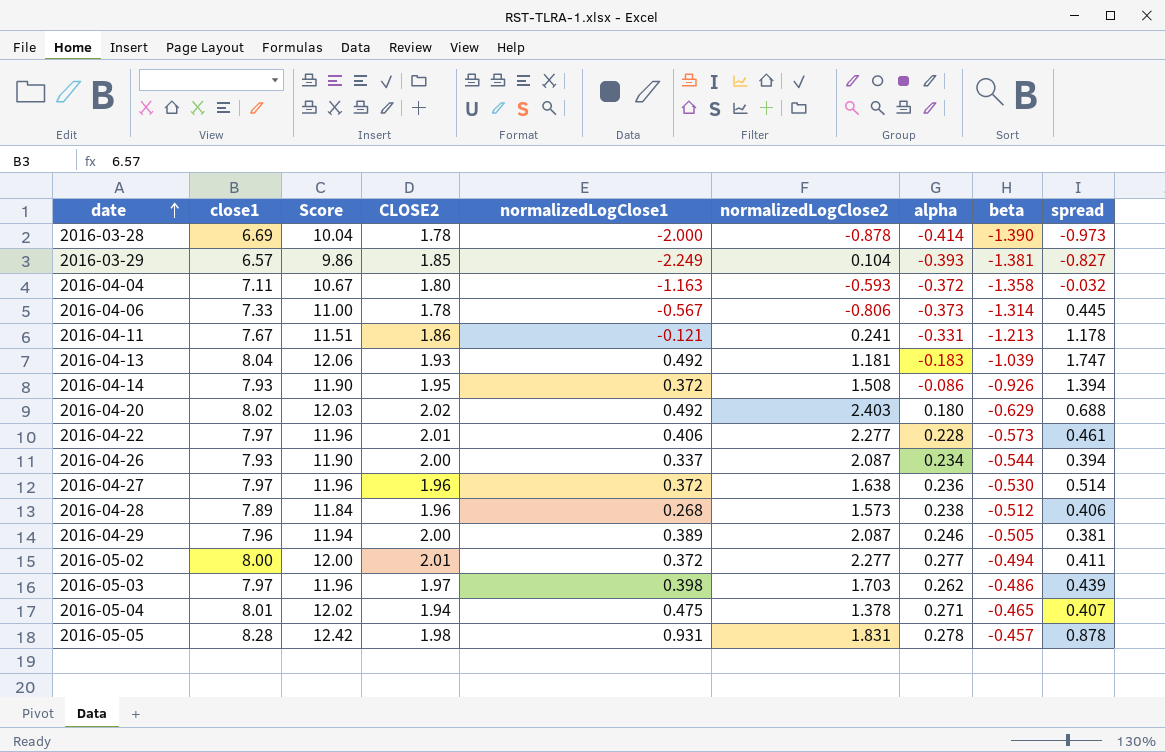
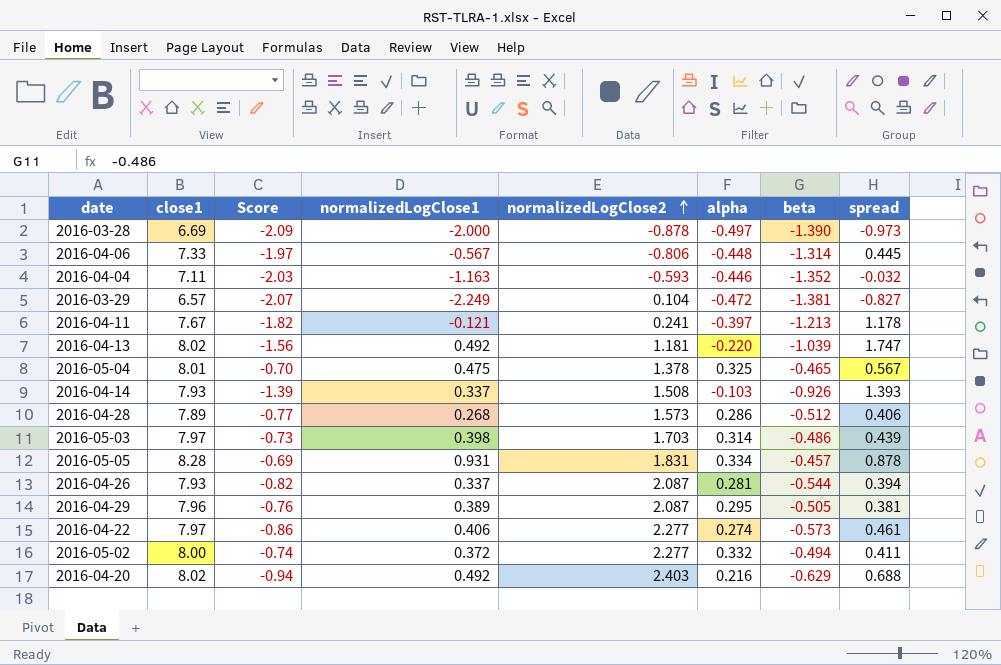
row order: date ascending -> normalizedLogClose2 ascending
column CLOSE2 | position: 4 -> none
column Score | formula: [close1] * 1.5 -> [beta] * 1.5
row 2016-04-27: 7.97 | 11.96 | 1.96 | 0.372 | 1.638 | 0.236 | -0.530 | 0.514 -> none
2016-03-28 | alpha: -0.414 -> -0.497
2016-04-06 | alpha: -0.373 -> -0.448
2016-04-04 | alpha: -0.372 -> -0.446
2016-04-04 | beta: -1.358 -> -1.352
2016-03-29 | alpha: -0.393 -> -0.472
2016-04-11 | alpha: -0.331 -> -0.397
2016-04-13 | close1: 8.04 -> 8.02
2016-04-13 | alpha: -0.183 -> -0.220
2016-05-04 | alpha: 0.271 -> 0.325
2016-05-04 | spread: 0.407 -> 0.567
2016-04-14 | normalizedLogClose1: 0.372 -> 0.337
2016-04-14 | alpha: -0.086 -> -0.103
2016-04-14 | spread: 1.394 -> 1.393
2016-04-28 | alpha: 0.238 -> 0.286
2016-05-03 | alpha: 0.262 -> 0.314
2016-05-05 | alpha: 0.278 -> 0.334
2016-04-26 | alpha: 0.234 -> 0.281
2016-04-29 | alpha: 0.246 -> 0.295
2016-04-22 | alpha: 0.228 -> 0.274
2016-05-02 | alpha: 0.277 -> 0.332
2016-04-20 | alpha: 0.180 -> 0.216

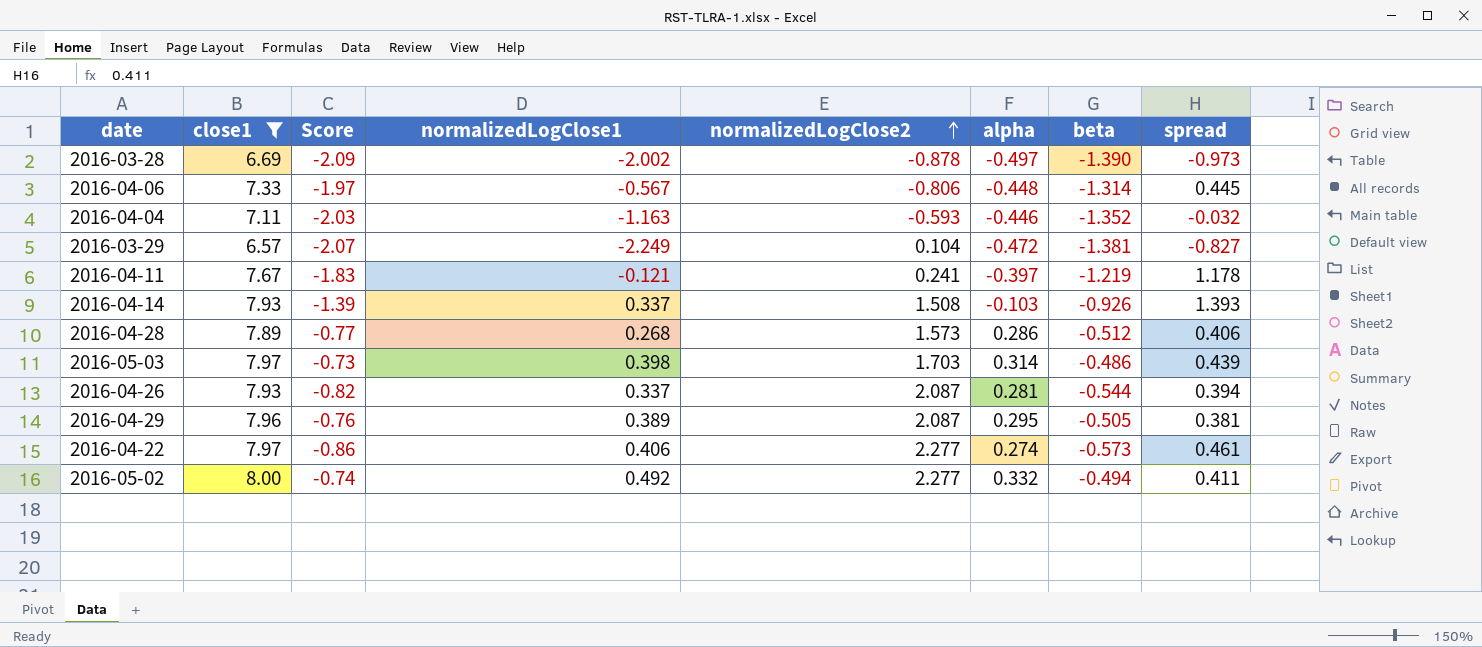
filter: none -> close1 <= 8.00
2016-03-28 | normalizedLogClose1: -2.000 -> -2.002
2016-04-11 | Score: -1.82 -> -1.83
2016-04-11 | beta: -1.213 -> -1.219
2016-05-02 | normalizedLogClose1: 0.372 -> 0.492

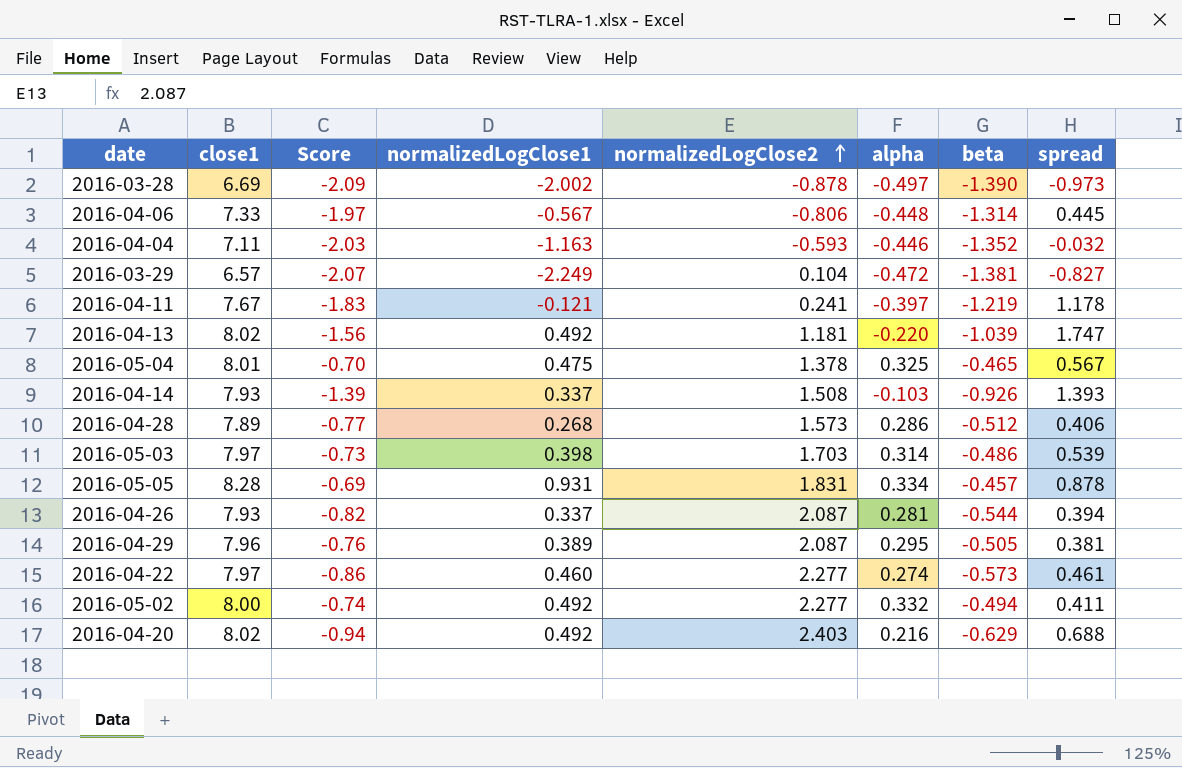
filter: close1 <= 8.00 -> none
2016-05-03 | spread: 0.439 -> 0.539
2016-04-22 | normalizedLogClose1: 0.406 -> 0.460

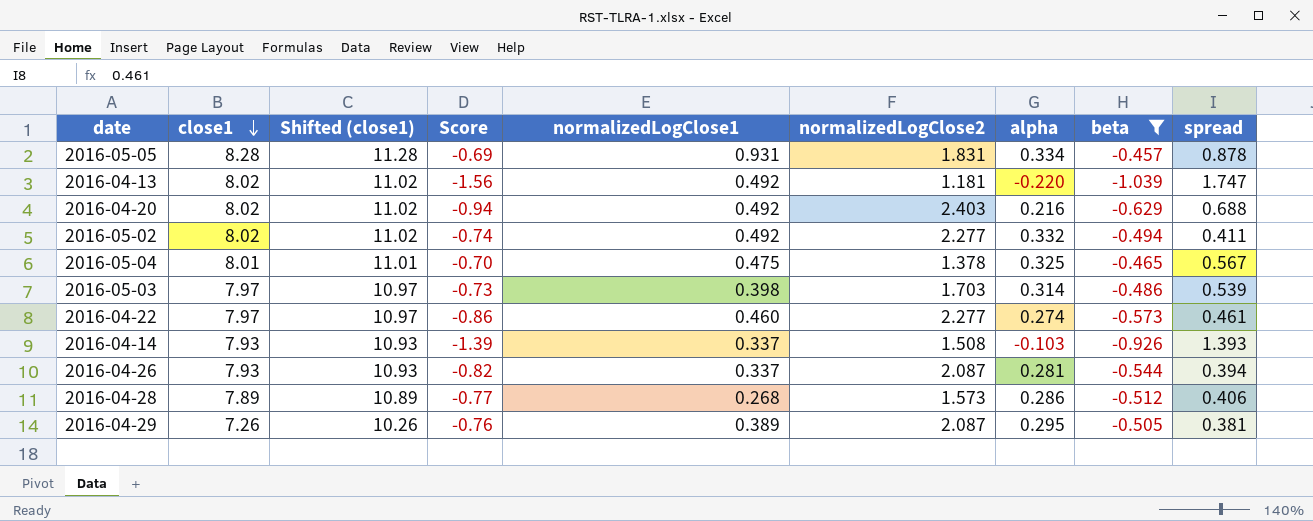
filter: none -> beta >= -1.039
row order: normalizedLogClose2 ascending -> close1 descending
column Shifted (close1) | formula: none -> [close1] + 3
2016-05-02 | close1: 8.00 -> 8.02
2016-04-29 | close1: 7.96 -> 7.26

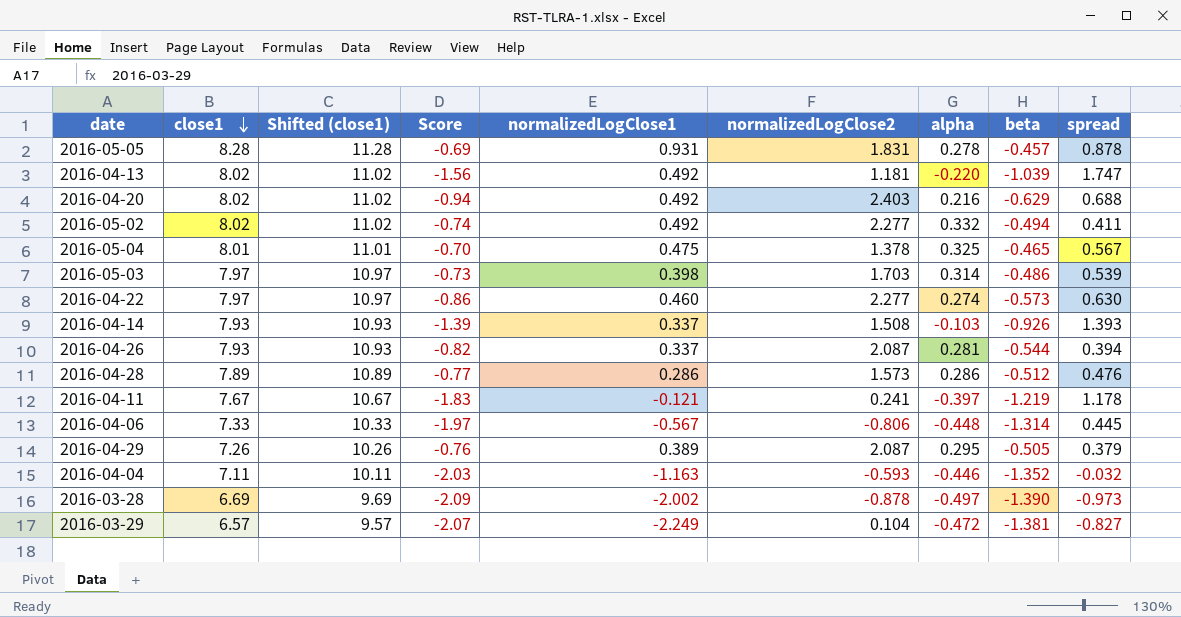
filter: beta >= -1.039 -> none
2016-05-05 | alpha: 0.334 -> 0.278
2016-04-22 | spread: 0.461 -> 0.630
2016-04-28 | normalizedLogClose1: 0.268 -> 0.286
2016-04-28 | spread: 0.406 -> 0.476
2016-04-29 | spread: 0.381 -> 0.379

